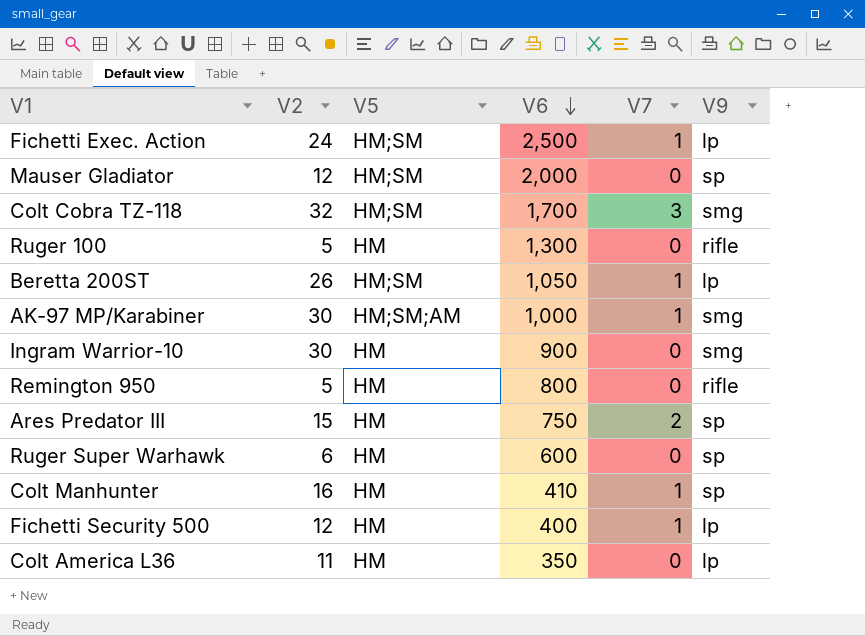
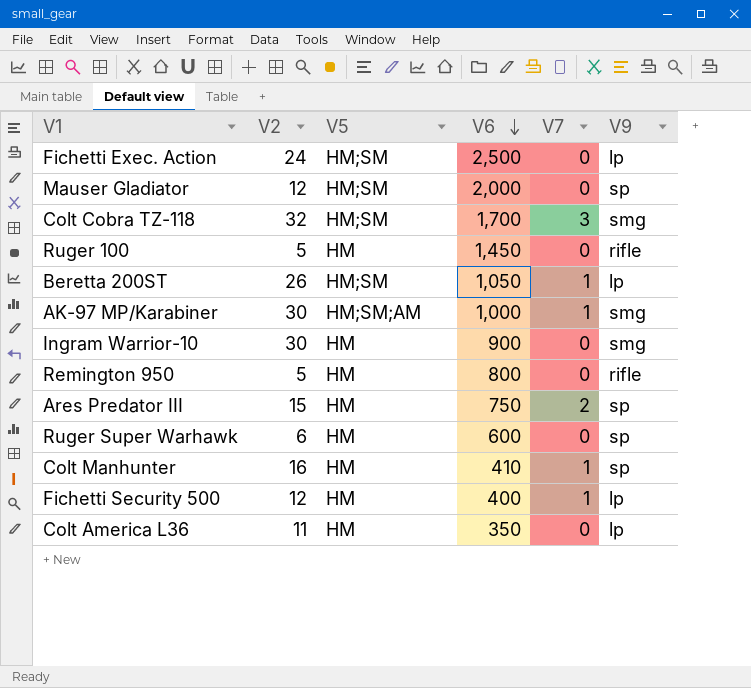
Fichetti Exec. Action | V7: 1 -> 0
Ruger 100 | V6: 1,300 -> 1,450

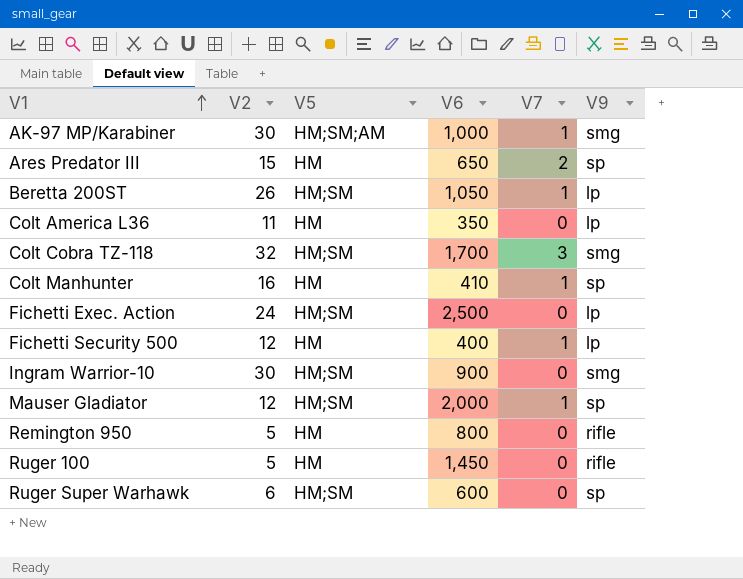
row order: V6 descending -> V1 ascending
Ares Predator III | V6: 750 -> 650
Ingram Warrior-10 | V5: HM -> HM;SM
Mauser Gladiator | V7: 0 -> 1
Ruger Super Warhawk | V5: HM -> HM;SM

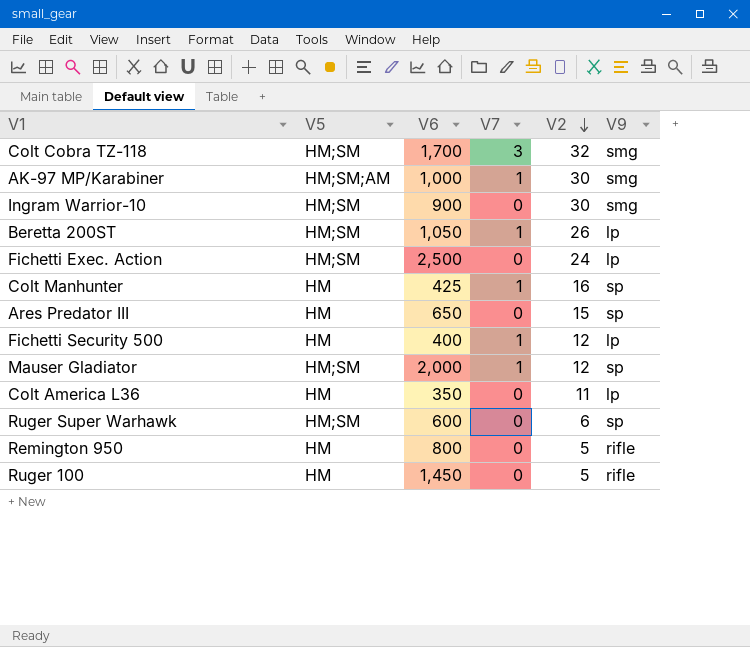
row order: V1 ascending -> V2 descending
column V2 | position: 2 -> 5
Colt Manhunter | V6: 410 -> 425
Ares Predator III | V7: 2 -> 0

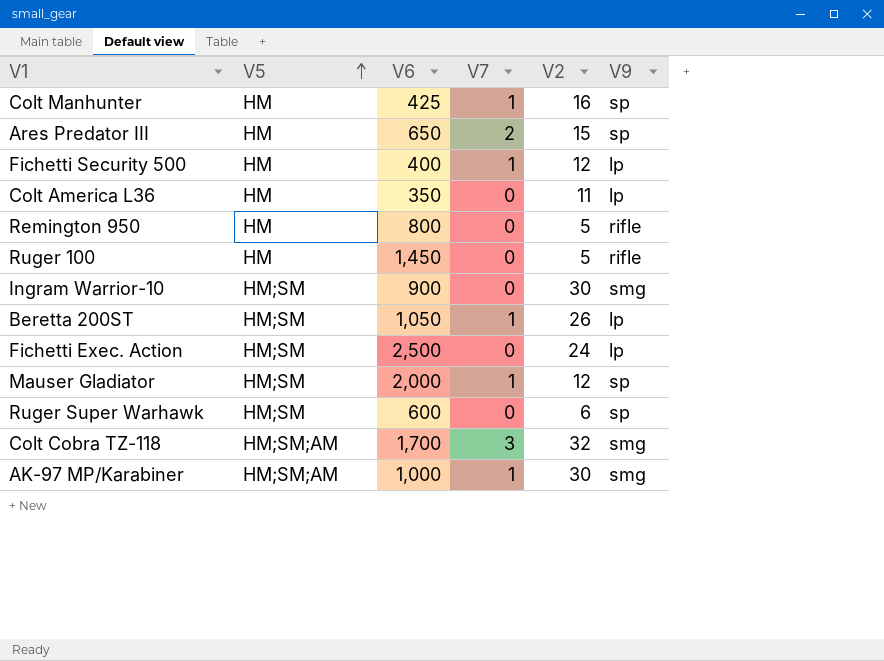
row order: V2 descending -> V5 ascending
Ares Predator III | V7: 0 -> 2
Colt Cobra TZ-118 | V5: HM;SM -> HM;SM;AM

